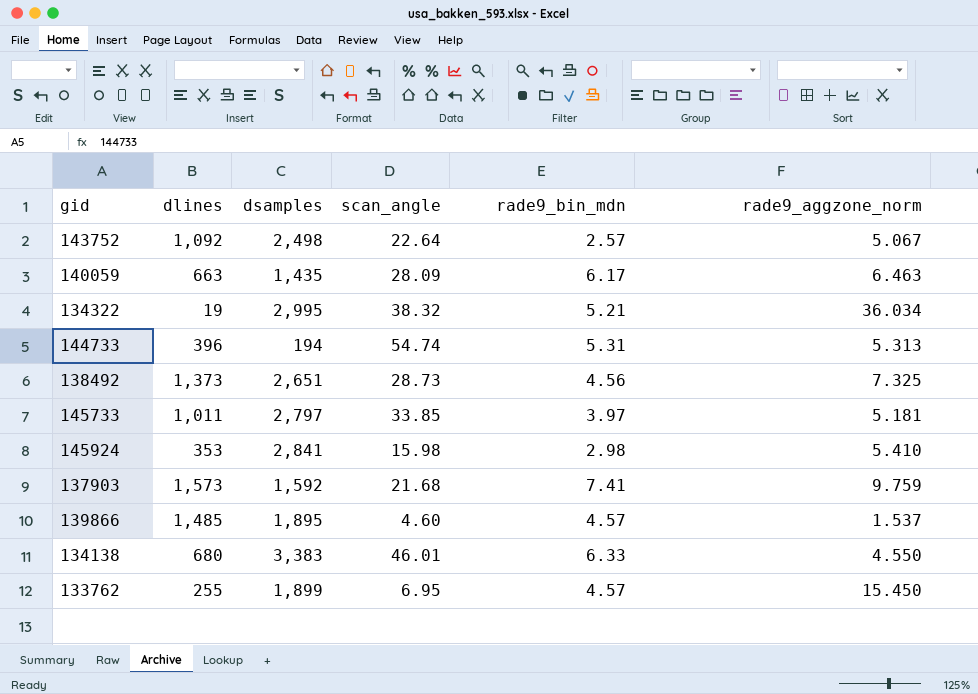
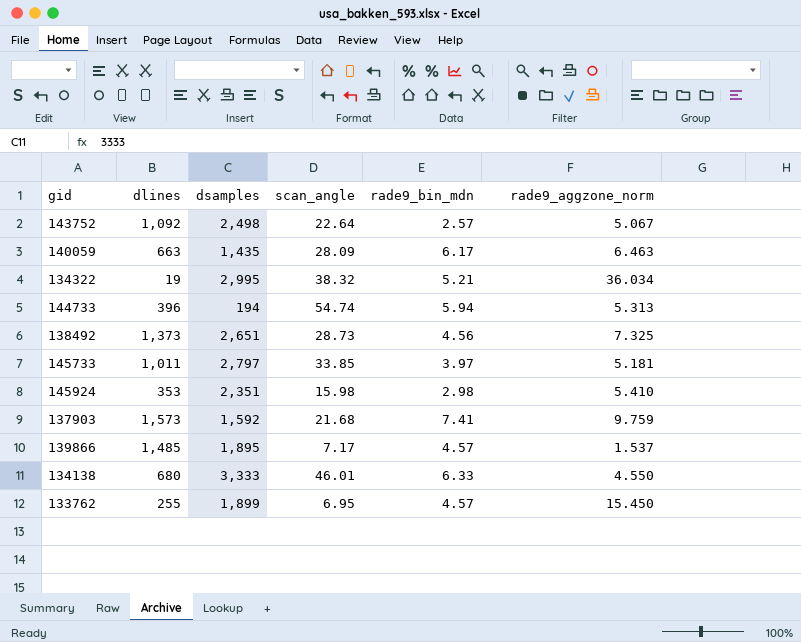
144733 | rade9_bin_mdn: 5.31 -> 5.94
145924 | dsamples: 2,841 -> 2,351
139866 | scan_angle: 4.60 -> 7.17
134138 | dsamples: 3,383 -> 3,333

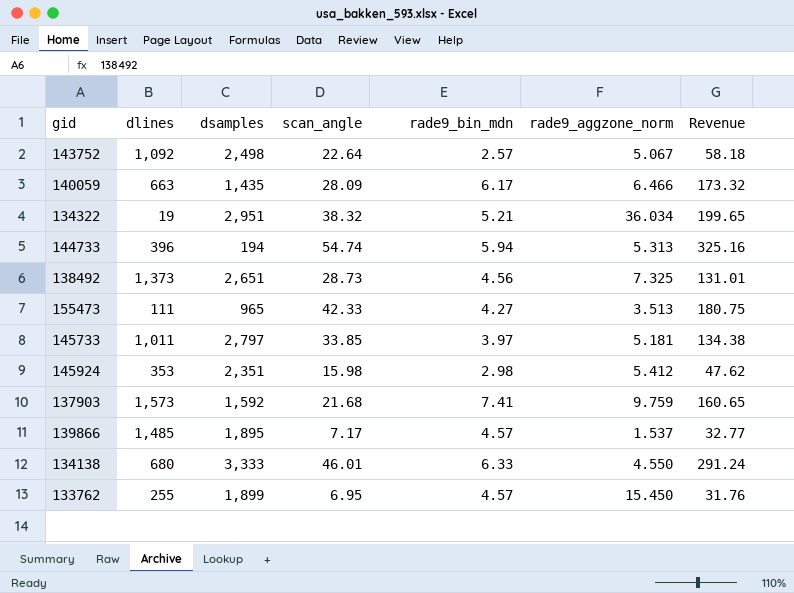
column Revenue | formula: none -> [scan_angle] * [rade9_bin_mdn]
140059 | rade9_aggzone_norm: 6.463 -> 6.466
134322 | dsamples: 2,995 -> 2,951
row 155473: none -> 111 | 965 | 42.33 | 4.27 | 3.513 | 180.75
145924 | rade9_aggzone_norm: 5.410 -> 5.412

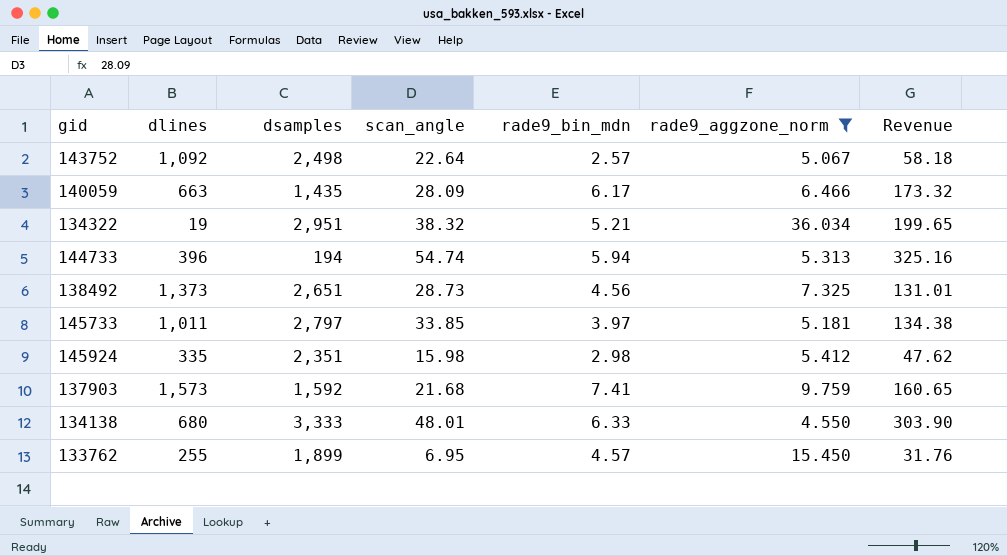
filter: none -> rade9_aggzone_norm >= 4.550
145924 | dlines: 353 -> 335
134138 | scan_angle: 46.01 -> 48.01
134138 | Revenue: 291.24 -> 303.90

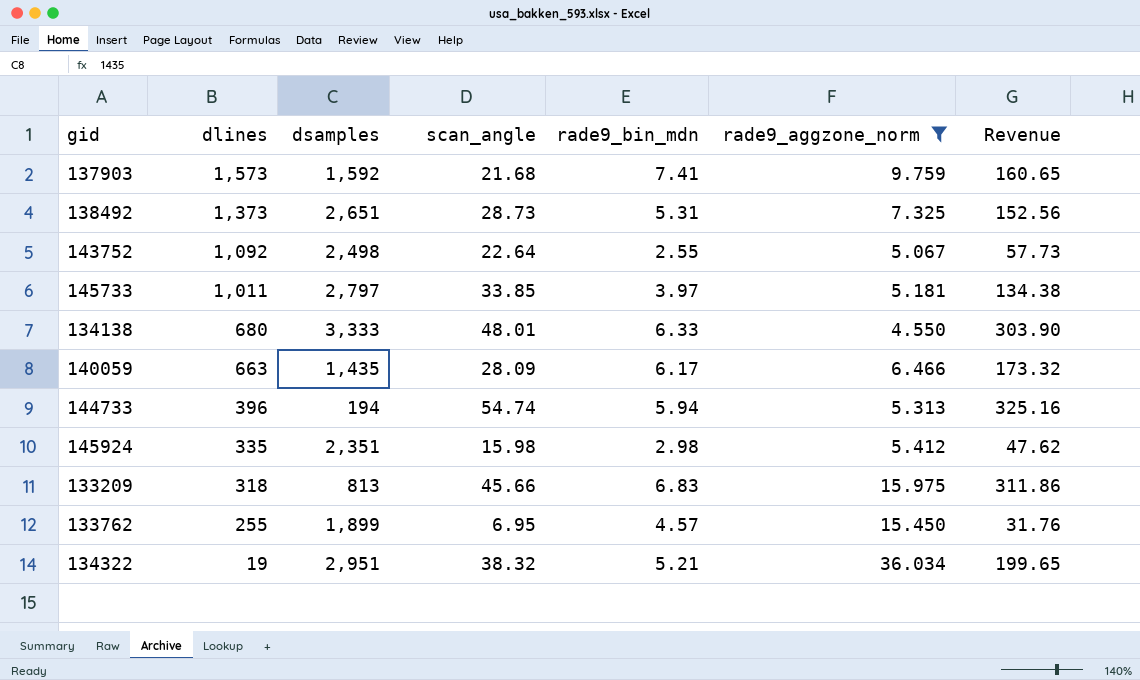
row order: none -> dlines descending
138492 | rade9_bin_mdn: 4.56 -> 5.31
138492 | Revenue: 131.01 -> 152.56
143752 | rade9_bin_mdn: 2.57 -> 2.55
143752 | Revenue: 58.18 -> 57.73
row 133209: none -> 318 | 813 | 45.66 | 6.83 | 15.975 | 311.86

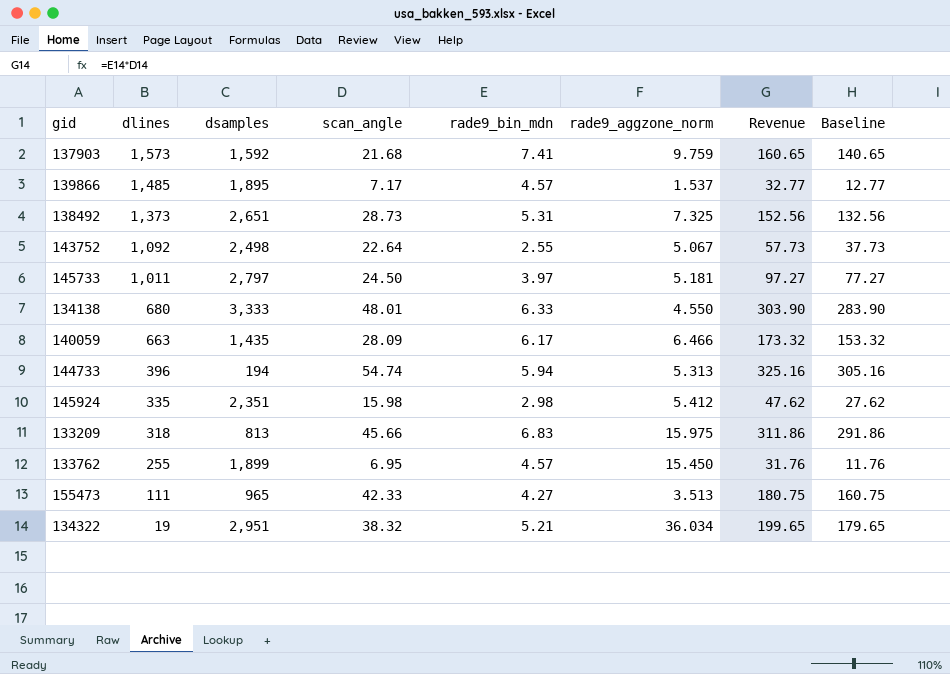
filter: rade9_aggzone_norm >= 4.550 -> none
column Baseline | formula: none -> [Revenue] - 20
145733 | scan_angle: 33.85 -> 24.50
145733 | Revenue: 134.38 -> 97.27

